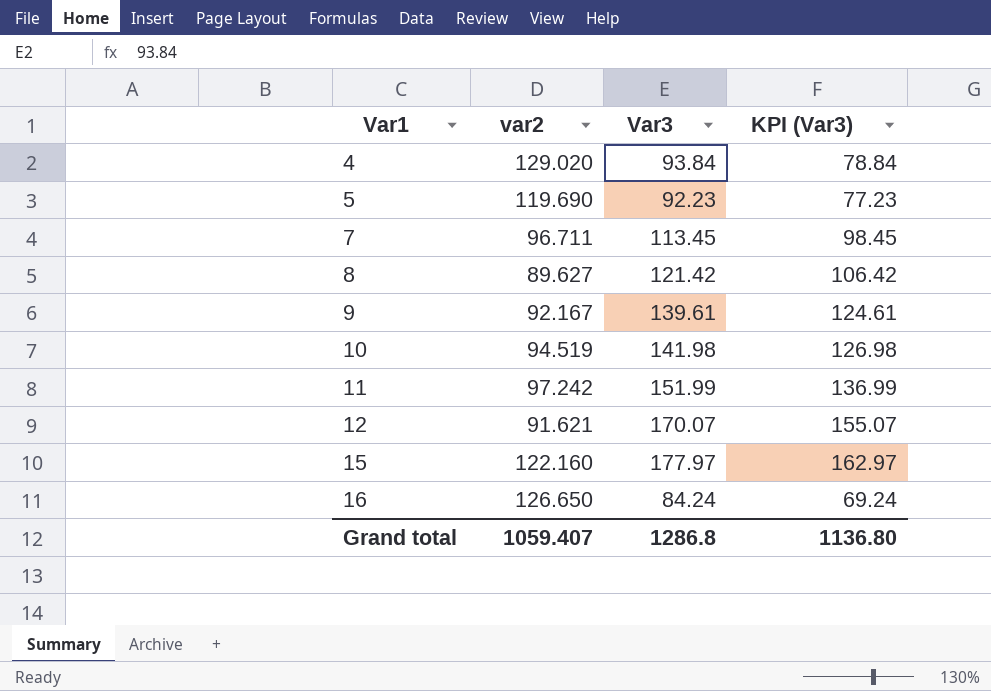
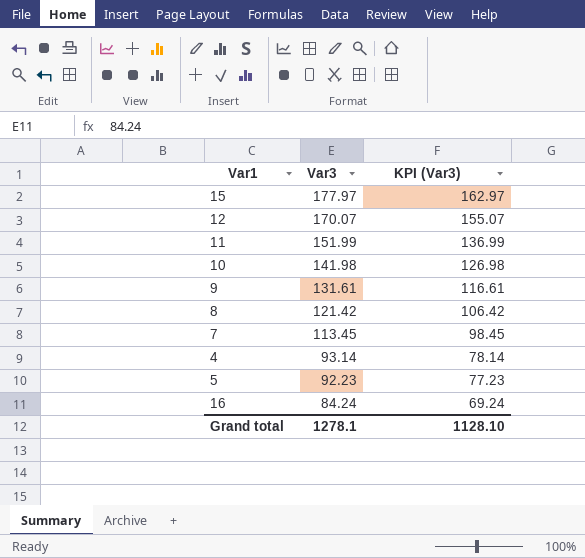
row order: Var1 ascending -> Var3 descending
column var2 | position: 2 -> none
9 | Var3: 139.61 -> 131.61
9 | KPI (Var3): 124.61 -> 116.61
4 | Var3: 93.84 -> 93.14
4 | KPI (Var3): 78.84 -> 78.14
Grand total | Var3: 1286.8 -> 1278.1
Grand total | KPI (Var3): 1136.80 -> 1128.10

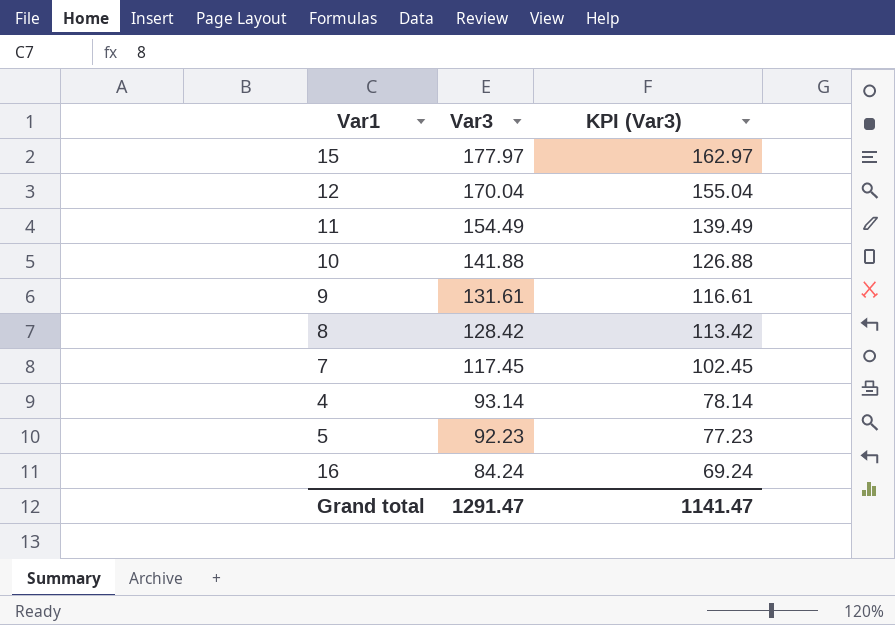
12 | Var3: 170.07 -> 170.04
12 | KPI (Var3): 155.07 -> 155.04
11 | Var3: 151.99 -> 154.49
11 | KPI (Var3): 136.99 -> 139.49
10 | Var3: 141.98 -> 141.88
10 | KPI (Var3): 126.98 -> 126.88
8 | Var3: 121.42 -> 128.42
8 | KPI (Var3): 106.42 -> 113.42
7 | Var3: 113.45 -> 117.45
7 | KPI (Var3): 98.45 -> 102.45
Grand total | Var3: 1278.1 -> 1291.47
Grand total | KPI (Var3): 1128.10 -> 1141.47

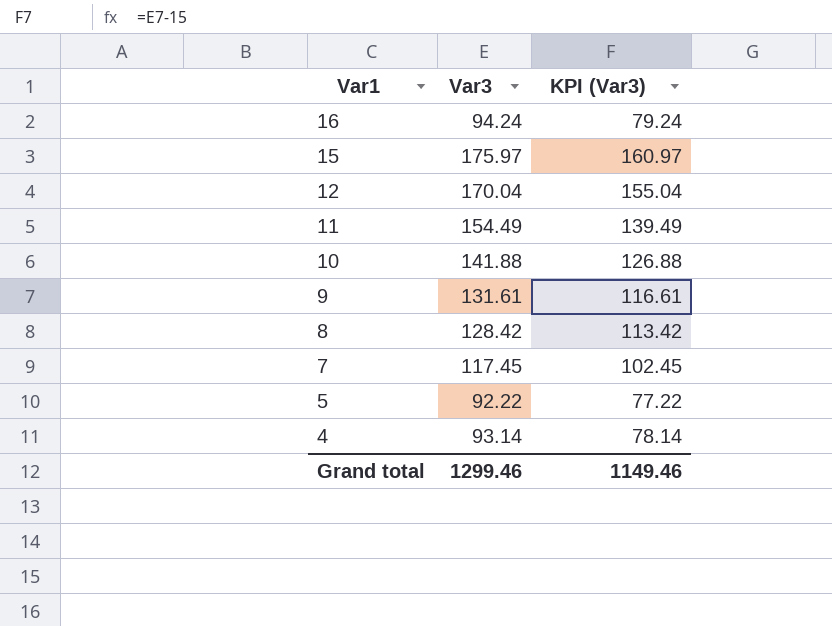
row order: Var3 descending -> Var1 descending
16 | Var3: 84.24 -> 94.24
16 | KPI (Var3): 69.24 -> 79.24
15 | Var3: 177.97 -> 175.97
15 | KPI (Var3): 162.97 -> 160.97
5 | Var3: 92.23 -> 92.22
5 | KPI (Var3): 77.23 -> 77.22
Grand total | Var3: 1291.47 -> 1299.46
Grand total | KPI (Var3): 1141.47 -> 1149.46

